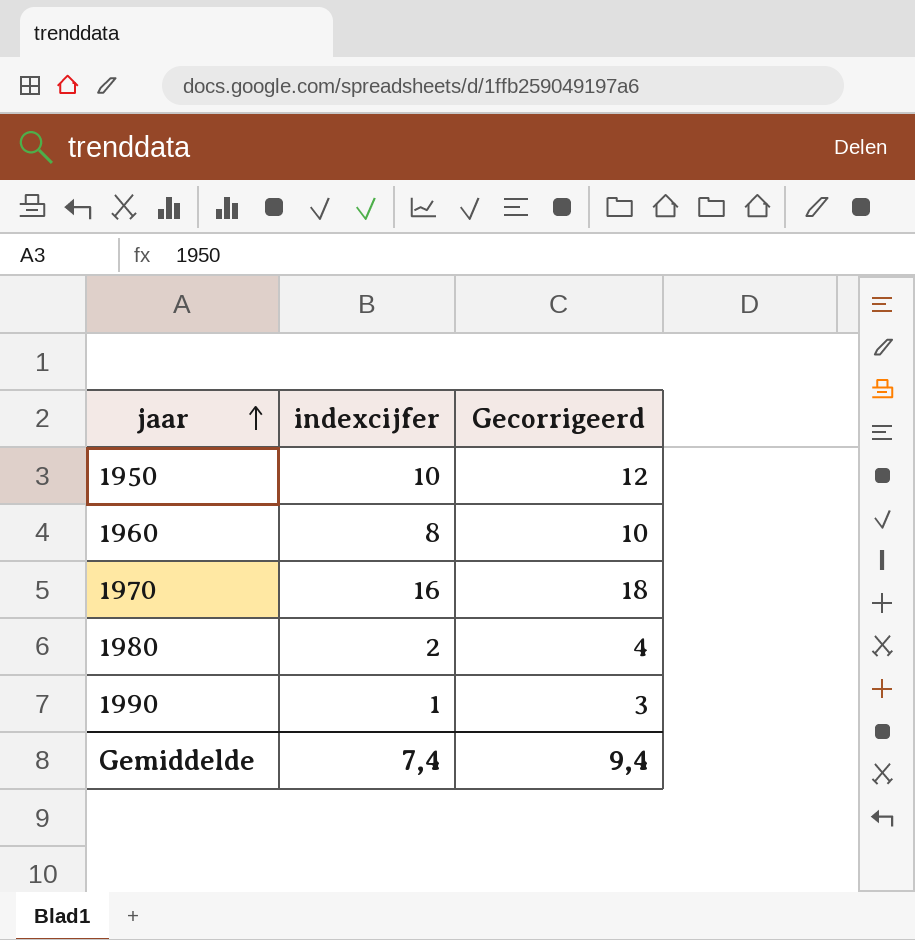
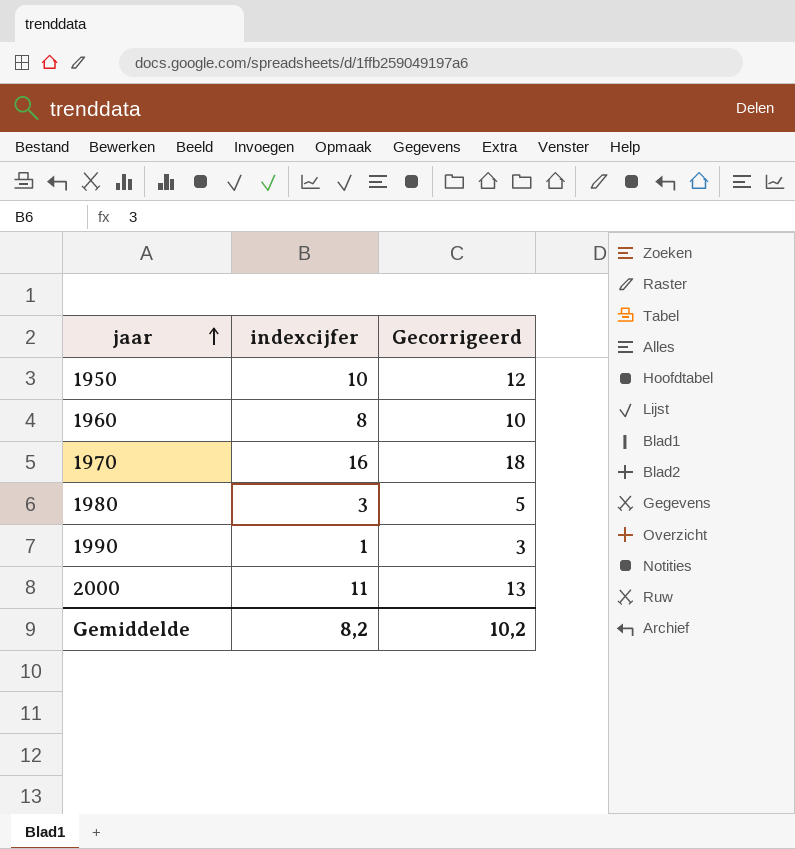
1980 | indexcijfer: 2 -> 3
1980 | Gecorrigeerd: 4 -> 5
row 2000: none -> 11 | 13
Gemiddelde | indexcijfer: 7,4 -> 8,2
Gemiddelde | Gecorrigeerd: 9,4 -> 10,2

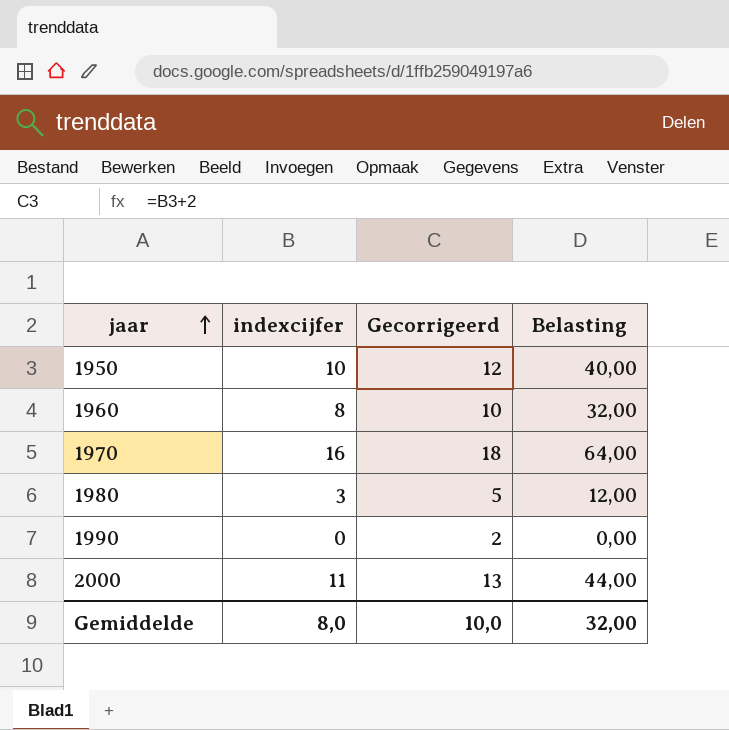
column Belasting | formula: none -> [indexcijfer] * 4
1990 | indexcijfer: 1 -> 0
1990 | Gecorrigeerd: 3 -> 2
Gemiddelde | indexcijfer: 8,2 -> 8,0
Gemiddelde | Gecorrigeerd: 10,2 -> 10,0

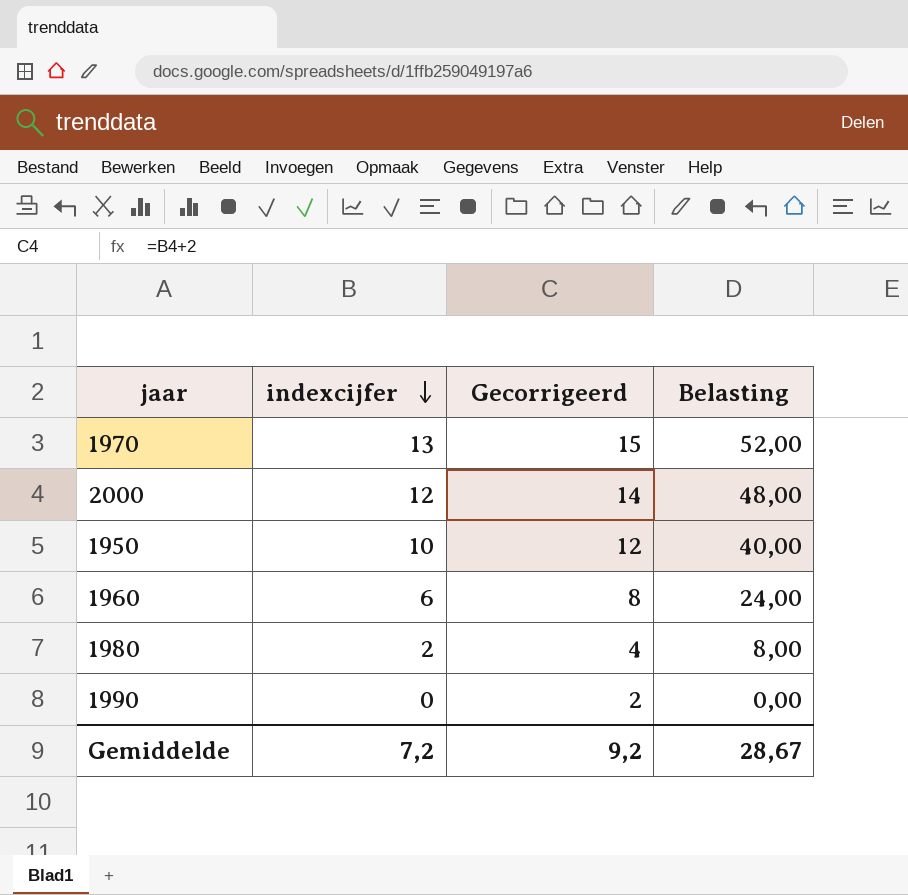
row order: jaar ascending -> indexcijfer descending
1970 | indexcijfer: 16 -> 13
1970 | Gecorrigeerd: 18 -> 15
1970 | Belasting: 64,00 -> 52,00
2000 | indexcijfer: 11 -> 12
2000 | Gecorrigeerd: 13 -> 14
2000 | Belasting: 44,00 -> 48,00
1960 | indexcijfer: 8 -> 6
1960 | Gecorrigeerd: 10 -> 8
1960 | Belasting: 32,00 -> 24,00
1980 | indexcijfer: 3 -> 2
1980 | Gecorrigeerd: 5 -> 4
1980 | Belasting: 12,00 -> 8,00
Gemiddelde | indexcijfer: 8,0 -> 7,2
Gemiddelde | Gecorrigeerd: 10,0 -> 9,2
Gemiddelde | Belasting: 32,00 -> 28,67

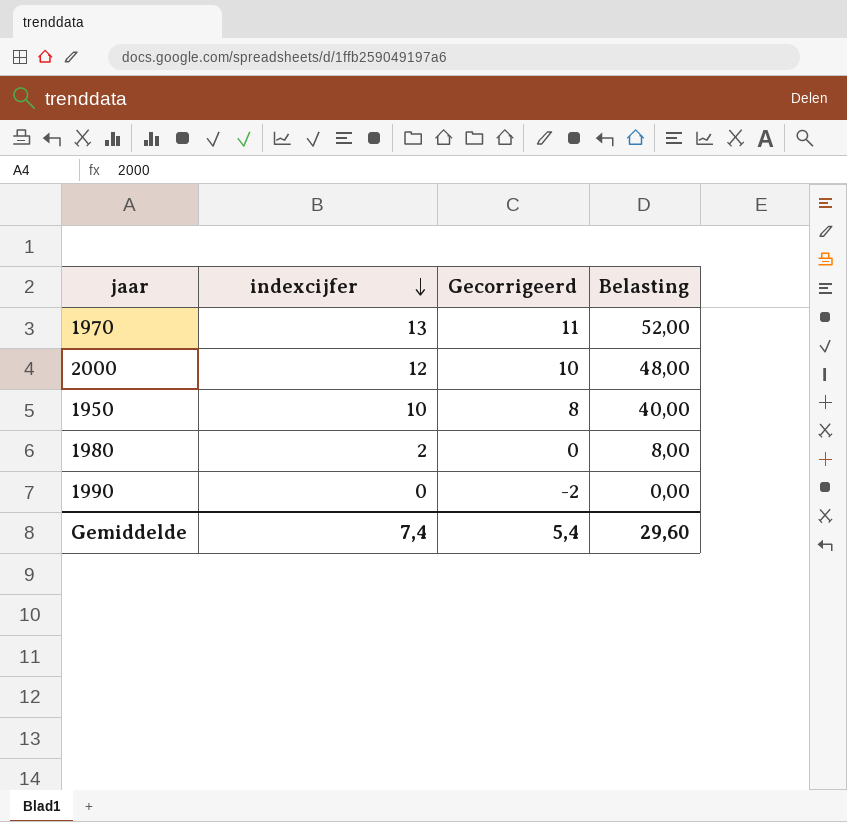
column Gecorrigeerd | formula: [indexcijfer] + 2 -> [indexcijfer] - 2
row 1960: 6 | 8 | 24,00 -> none
Gemiddelde | indexcijfer: 7,2 -> 7,4
Gemiddelde | Gecorrigeerd: 9,2 -> 5,4
Gemiddelde | Belasting: 28,67 -> 29,60

